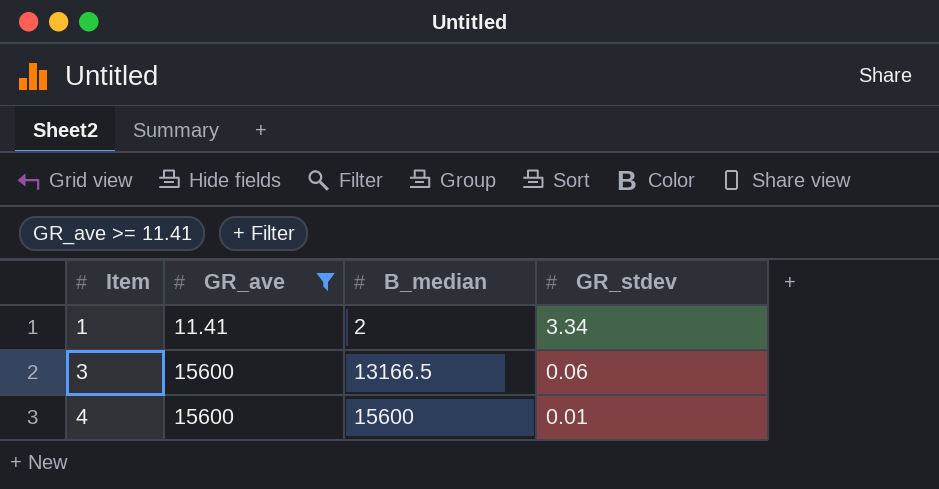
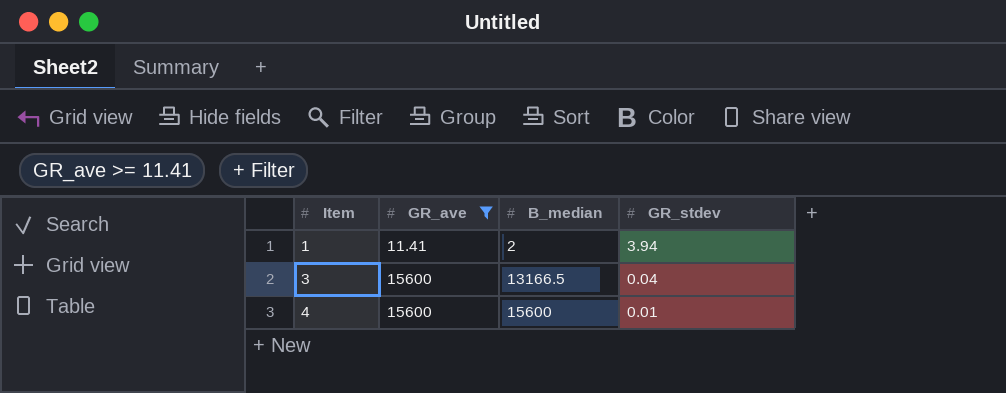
1 | GR_stdev: 3.34 -> 3.94
3 | GR_stdev: 0.06 -> 0.04

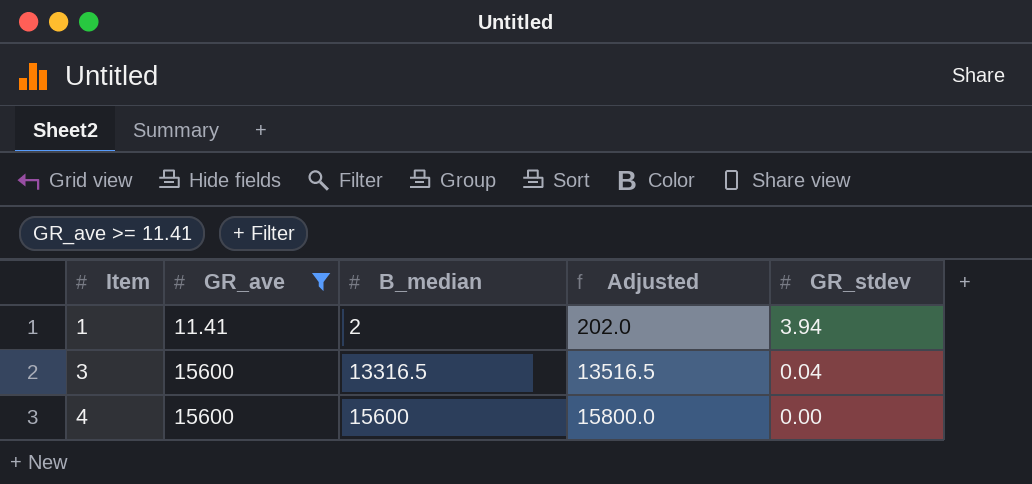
column Adjusted | formula: none -> [B_median] + 200
3 | B_median: 13166.5 -> 13316.5
4 | GR_stdev: 0.01 -> 0.00

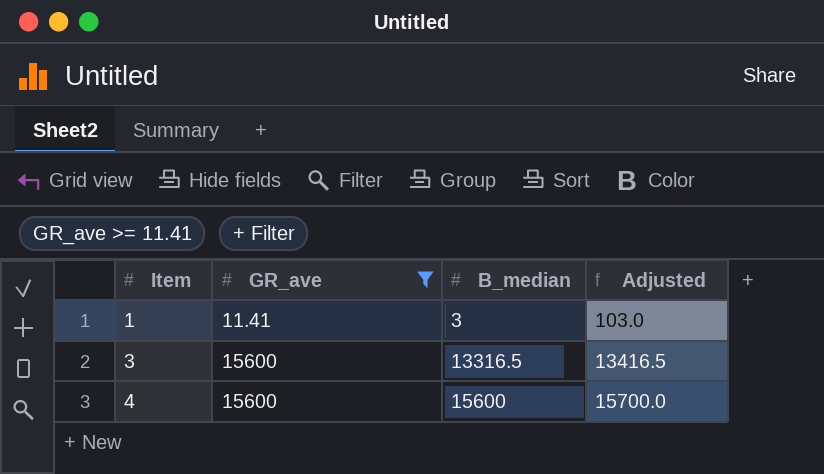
column GR_stdev | position: 5 -> none
column Adjusted | formula: [B_median] + 200 -> [B_median] + 100
1 | B_median: 2 -> 3

